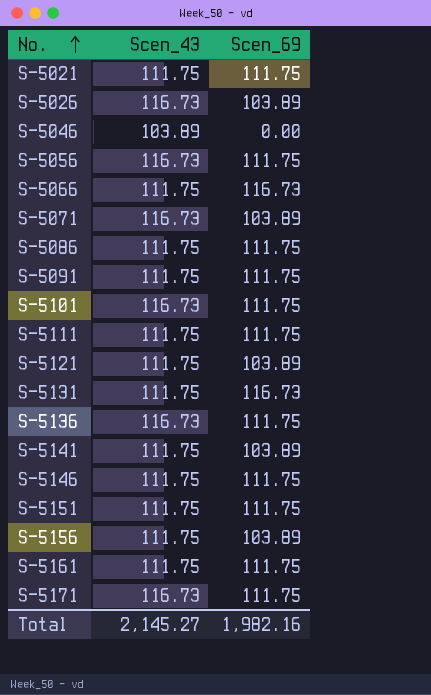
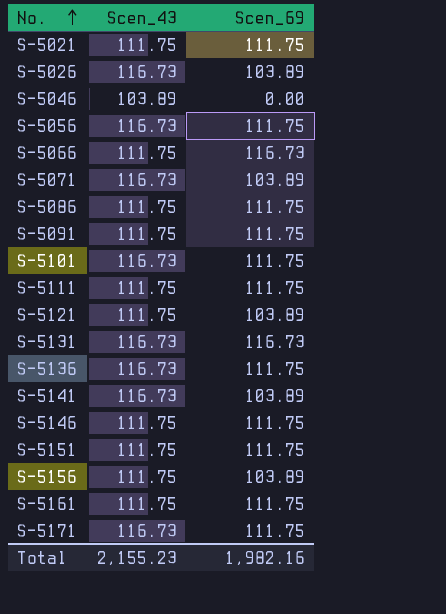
S-5131 | Scen_43: 111.75 -> 116.73
S-5141 | Scen_43: 111.75 -> 116.73
Total | Scen_43: 2,145.27 -> 2,155.23

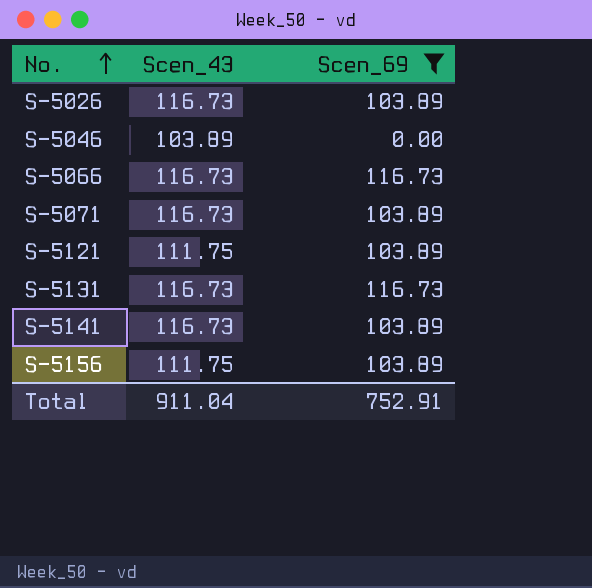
filter: none -> Scen_69 != 111.75
S-5066 | Scen_43: 111.75 -> 116.73
Total | Scen_43: 2,155.23 -> 911.04
Total | Scen_69: 1,982.16 -> 752.91

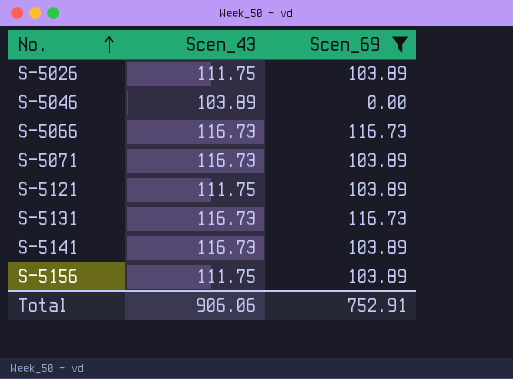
S-5026 | Scen_43: 116.73 -> 111.75
Total | Scen_43: 911.04 -> 906.06

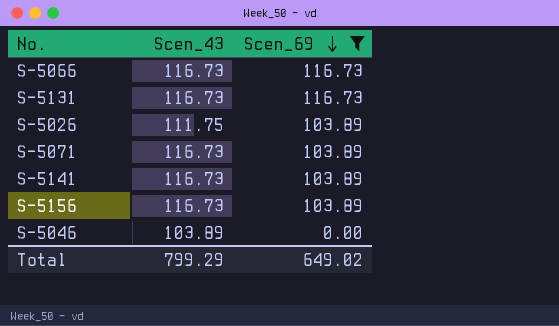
row order: No. ascending -> Scen_69 descending
row S-5121: 111.75 | 103.89 -> none
S-5156 | Scen_43: 111.75 -> 116.73
Total | Scen_43: 906.06 -> 799.29
Total | Scen_69: 752.91 -> 649.02

